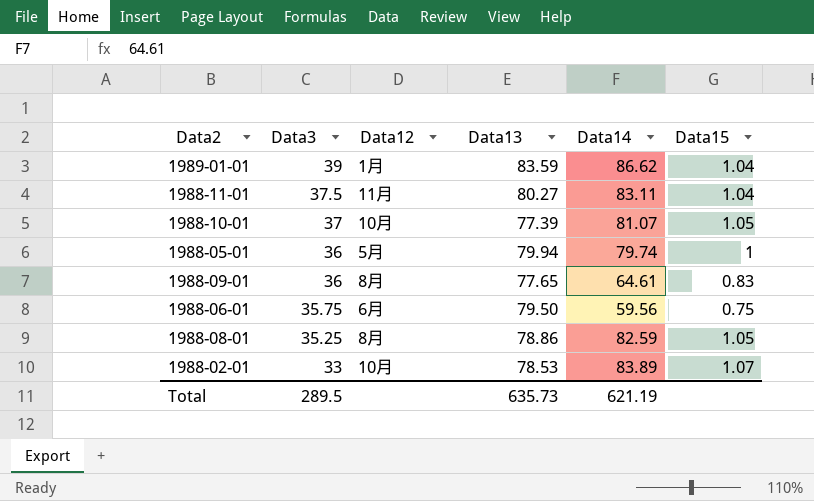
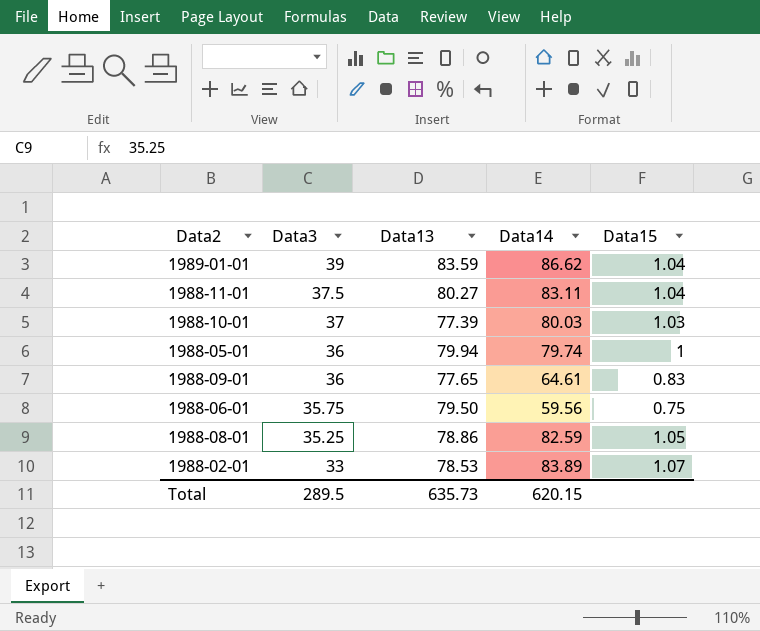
column Data12 | position: 3 -> none
1988-10-01 | Data14: 81.07 -> 80.03
1988-10-01 | Data15: 1.05 -> 1.03
Total | Data14: 621.19 -> 620.15

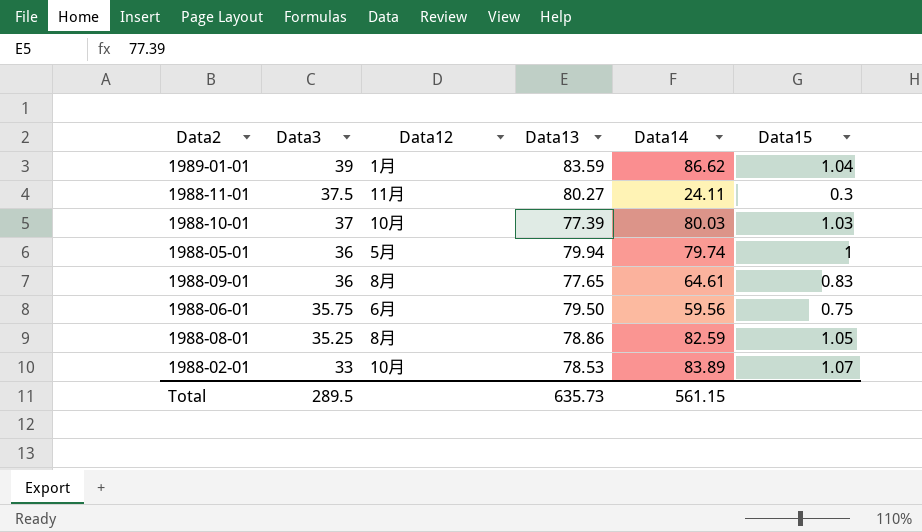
column Data12 | position: none -> 3
1988-11-01 | Data14: 83.11 -> 24.11
1988-11-01 | Data15: 1.04 -> 0.3
Total | Data14: 620.15 -> 561.15

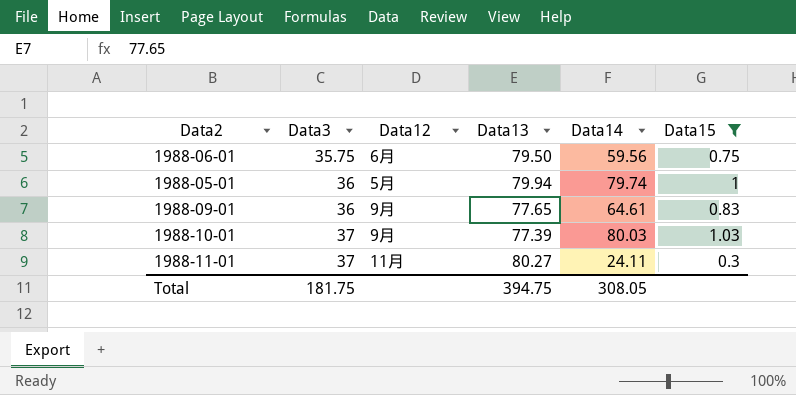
filter: none -> Data15 <= 1.03
row order: Data3 descending -> Data3 ascending
1988-09-01 | Data12: 8月 -> 9月
1988-10-01 | Data12: 10月 -> 9月
1988-11-01 | Data3: 37.5 -> 37
Total | Data3: 289.5 -> 181.75
Total | Data13: 635.73 -> 394.75
Total | Data14: 561.15 -> 308.05

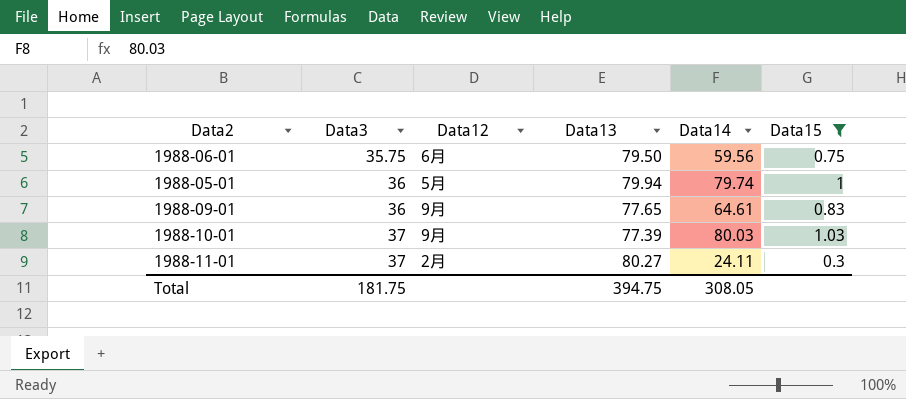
1988-11-01 | Data12: 11月 -> 2月

